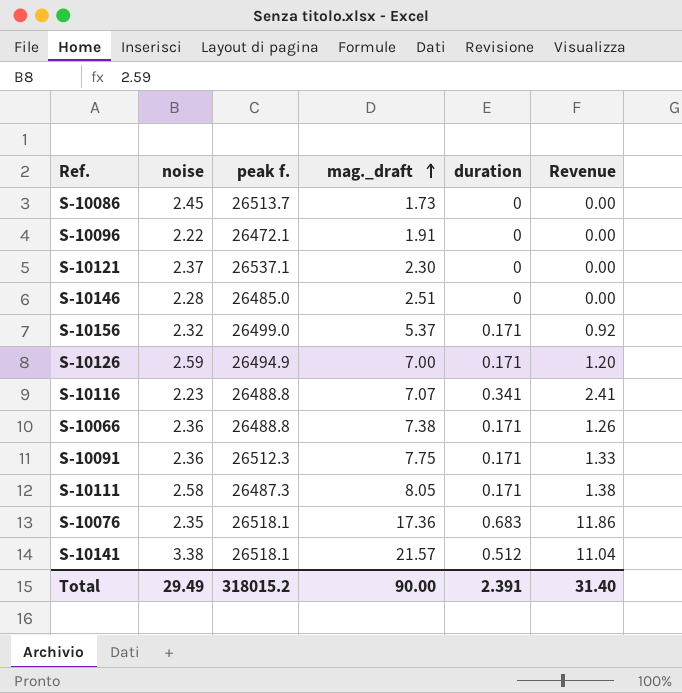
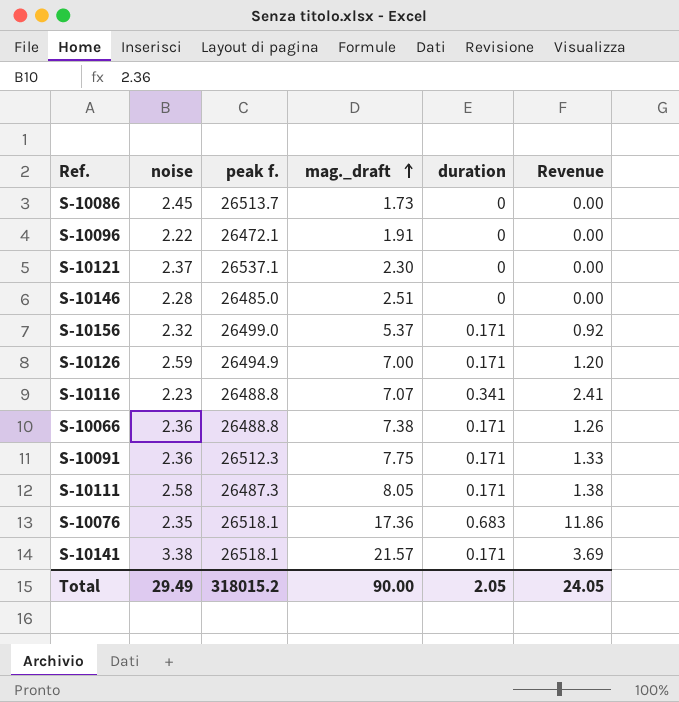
S-10141 | duration: 0.512 -> 0.171
S-10141 | Revenue: 11.04 -> 3.69
Total | duration: 2.391 -> 2.05
Total | Revenue: 31.40 -> 24.05

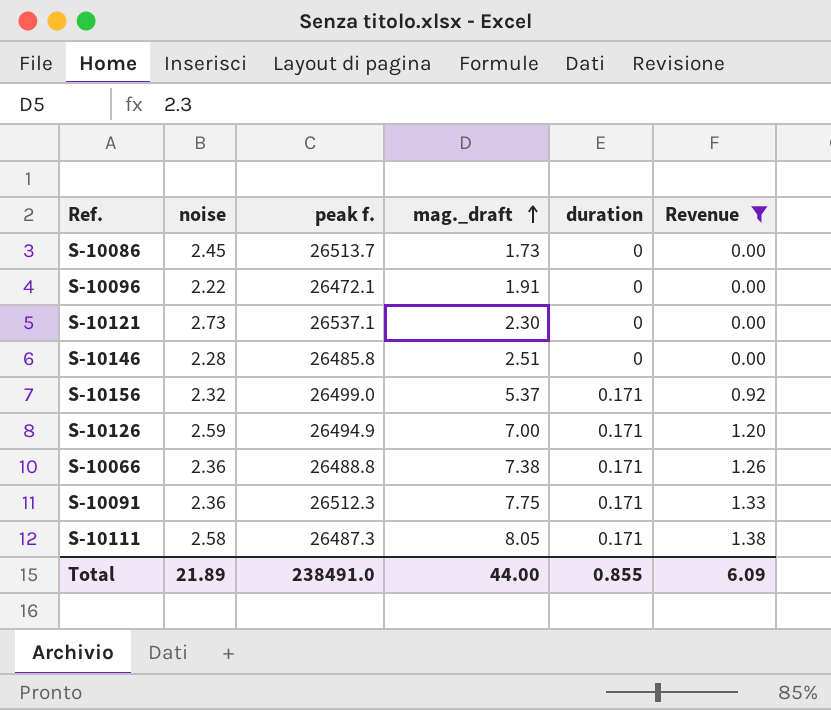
filter: none -> Revenue <= 1.38
S-10121 | noise: 2.37 -> 2.73
S-10146 | peak f.: 26485.0 -> 26485.8
Total | noise: 29.49 -> 21.89
Total | peak f.: 318015.2 -> 238491.0
Total | mag._draft: 90.00 -> 44.00
Total | duration: 2.05 -> 0.855
Total | Revenue: 24.05 -> 6.09

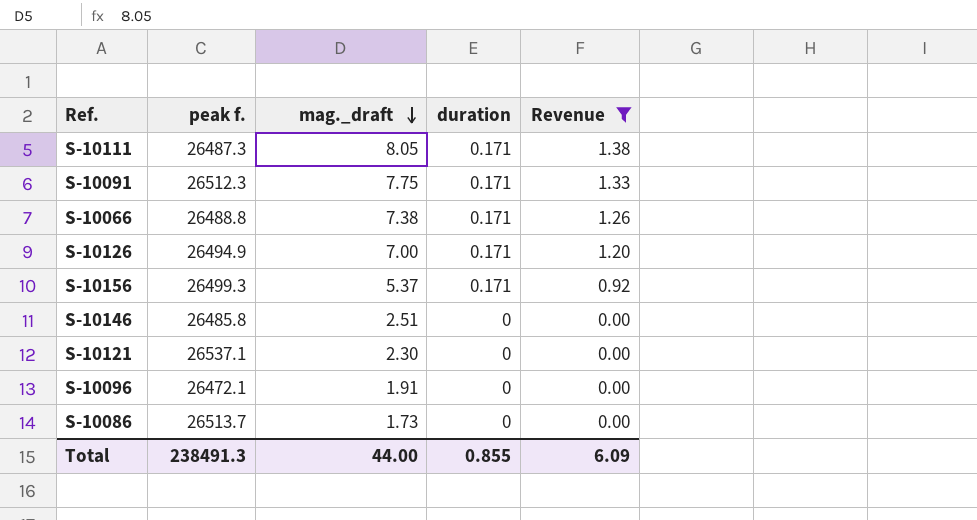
row order: mag._draft ascending -> mag._draft descending
column noise | position: 2 -> none
S-10156 | peak f.: 26499.0 -> 26499.3
Total | peak f.: 238491.0 -> 238491.3

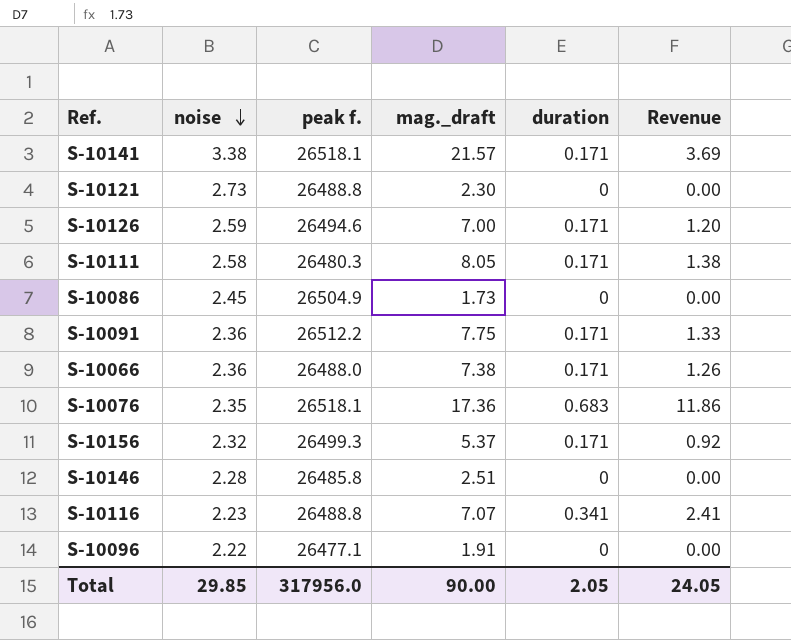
filter: Revenue <= 1.38 -> none
row order: mag._draft descending -> noise descending
column noise | position: none -> 2
S-10121 | peak f.: 26537.1 -> 26488.8
S-10126 | peak f.: 26494.9 -> 26494.6
S-10111 | peak f.: 26487.3 -> 26480.3
S-10086 | peak f.: 26513.7 -> 26504.9
S-10091 | peak f.: 26512.3 -> 26512.2
S-10066 | peak f.: 26488.8 -> 26488.0
S-10096 | peak f.: 26472.1 -> 26477.1
Total | peak f.: 238491.3 -> 317956.0
Total | mag._draft: 44.00 -> 90.00
Total | duration: 0.855 -> 2.05
Total | Revenue: 6.09 -> 24.05

